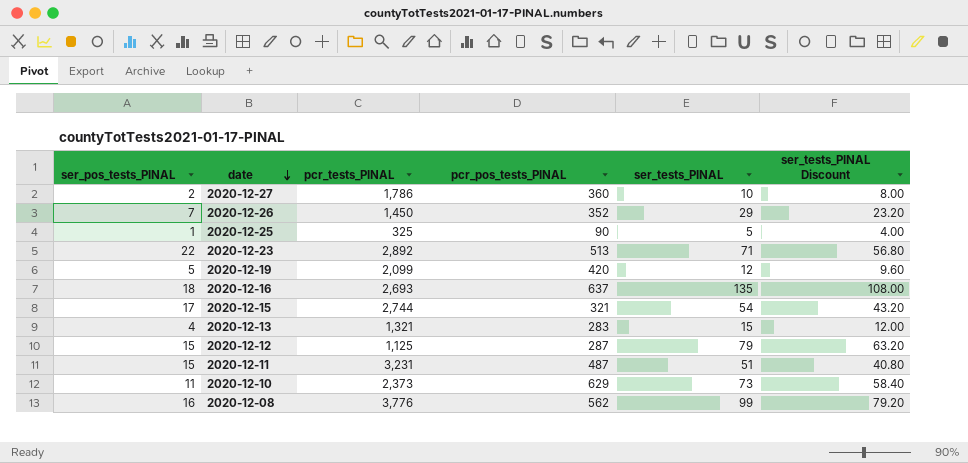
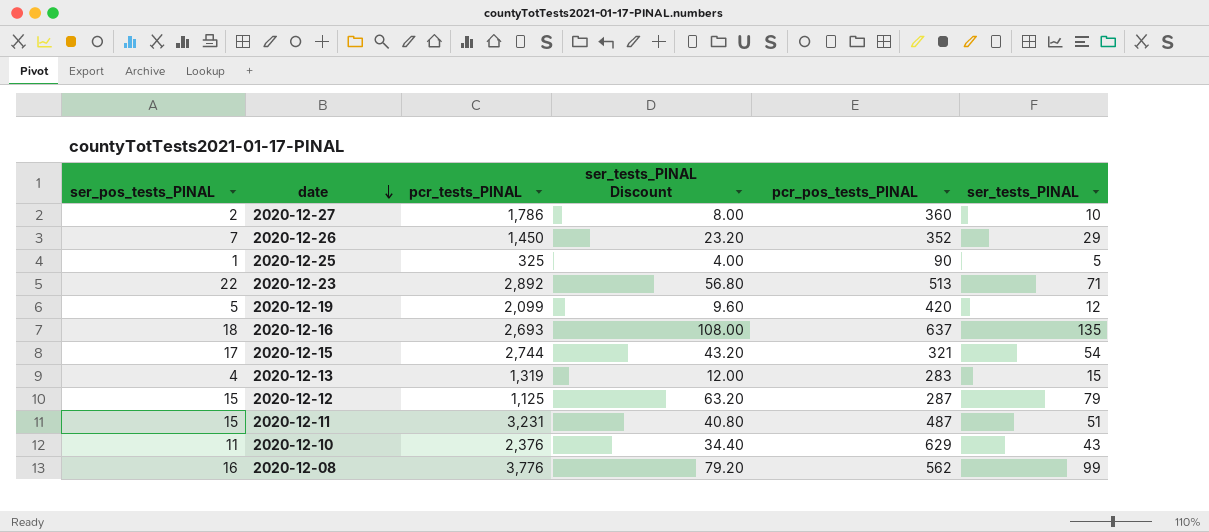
column ser_tests_PINAL Discount | position: 6 -> 4
2020-12-13 | pcr_tests_PINAL: 1,321 -> 1,319
2020-12-10 | pcr_tests_PINAL: 2,373 -> 2,376
2020-12-10 | ser_tests_PINAL Discount: 58.40 -> 34.40
2020-12-10 | ser_tests_PINAL: 73 -> 43

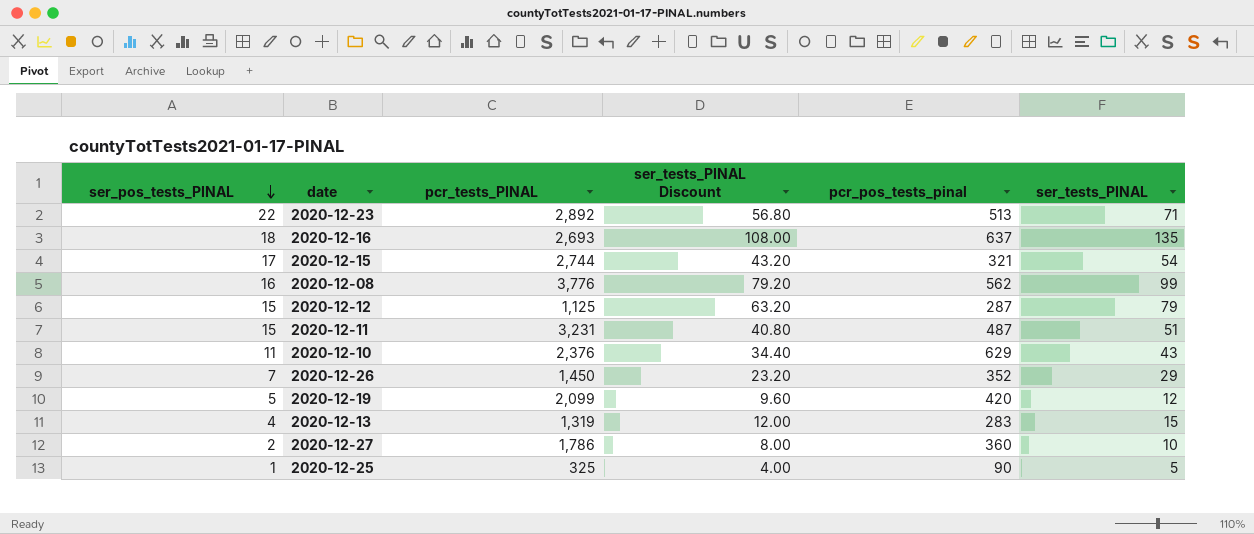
row order: date descending -> ser_pos_tests_PINAL descending
column name: pcr_pos_tests_PINAL -> pcr_pos_tests_pinal

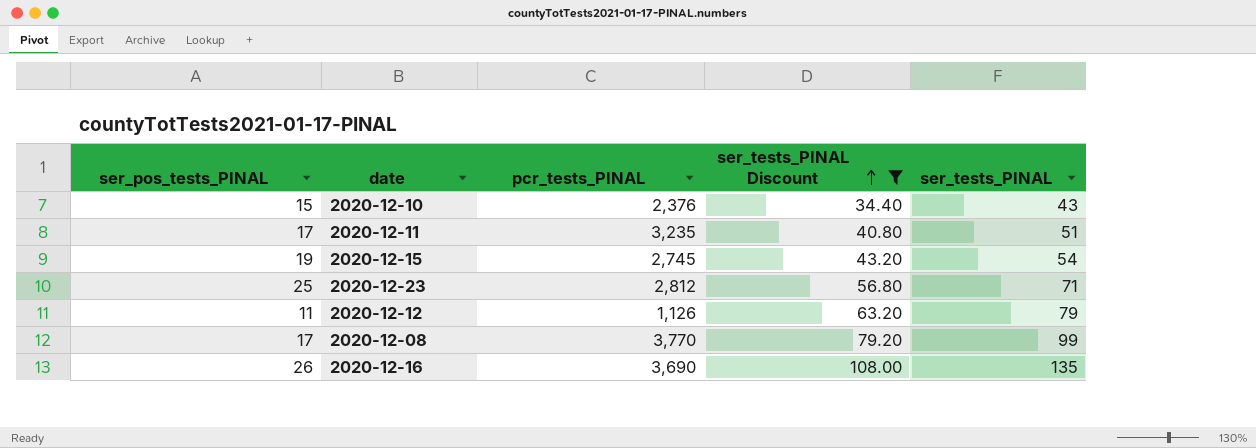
filter: none -> ser_tests_PINAL Discount >= 34.40
row order: ser_pos_tests_PINAL descending -> ser_tests_PINAL Discount ascending
column pcr_pos_tests_pinal | position: 5 -> none
2020-12-10 | ser_pos_tests_PINAL: 11 -> 15
2020-12-11 | ser_pos_tests_PINAL: 15 -> 17
2020-12-11 | pcr_tests_PINAL: 3,231 -> 3,235
2020-12-15 | ser_pos_tests_PINAL: 17 -> 19
2020-12-15 | pcr_tests_PINAL: 2,744 -> 2,745
2020-12-23 | ser_pos_tests_PINAL: 22 -> 25
2020-12-23 | pcr_tests_PINAL: 2,892 -> 2,812
2020-12-12 | ser_pos_tests_PINAL: 15 -> 11
2020-12-12 | pcr_tests_PINAL: 1,125 -> 1,126
2020-12-08 | ser_pos_tests_PINAL: 16 -> 17
2020-12-08 | pcr_tests_PINAL: 3,776 -> 3,770
2020-12-16 | ser_pos_tests_PINAL: 18 -> 26
2020-12-16 | pcr_tests_PINAL: 2,693 -> 3,690

